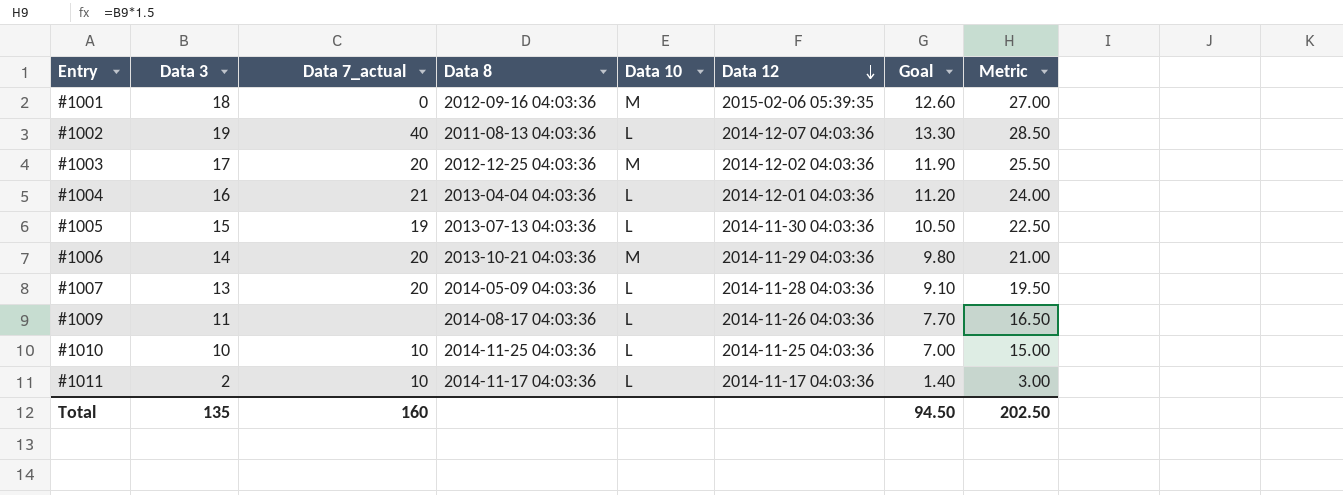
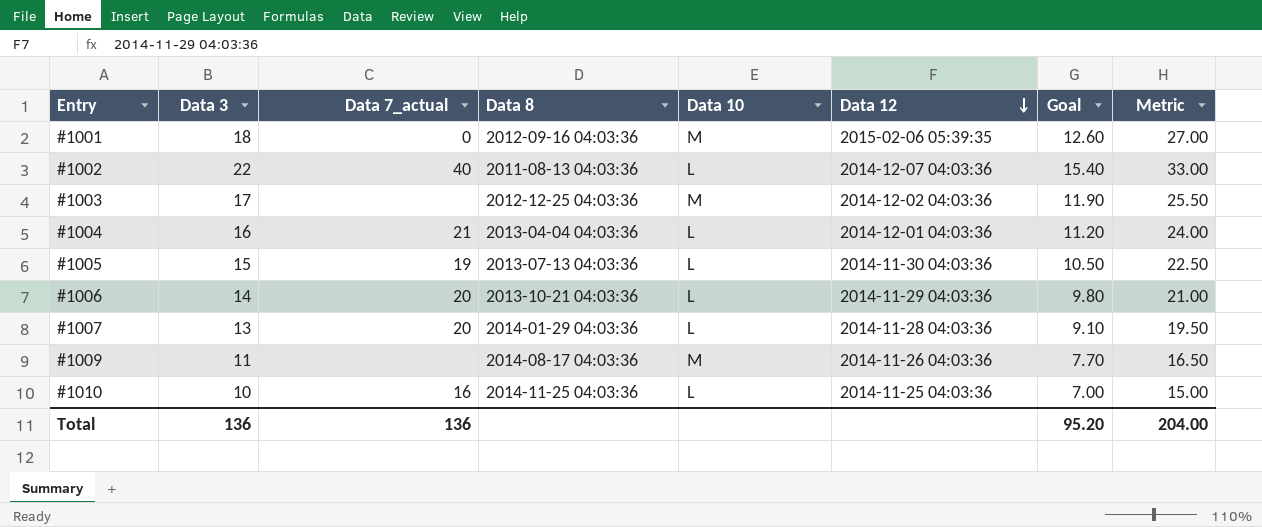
row #1011: 2 | 10 | 2014-11-17 04:03:36 | L | 2014-11-17 04:03:36 | 1.40 | 3.00 -> none
#1002 | Data 3: 19 -> 22
#1002 | Goal: 13.30 -> 15.40
#1002 | Metric: 28.50 -> 33.00
#1003 | Data 7_actual: 20 -> none
#1006 | Data 10: M -> L
#1007 | Data 8: 2014-05-09 04:03:36 -> 2014-01-29 04:03:36
#1009 | Data 10: L -> M
#1010 | Data 7_actual: 10 -> 16
Total | Data 3: 135 -> 136
Total | Data 7_actual: 160 -> 136
Total | Goal: 94.50 -> 95.20
Total | Metric: 202.50 -> 204.00

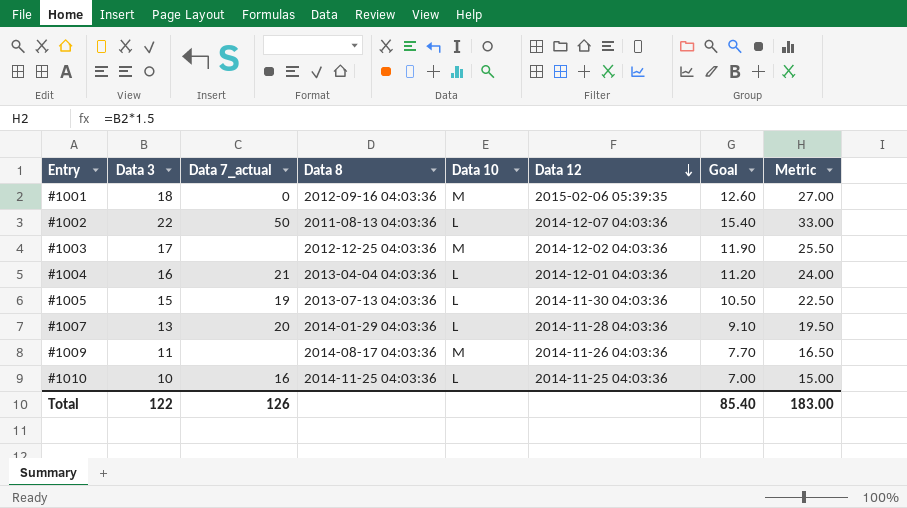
row #1006: 14 | 20 | 2013-10-21 04:03:36 | L | 2014-11-29 04:03:36 | 9.80 | 21.00 -> none
#1002 | Data 7_actual: 40 -> 50
Total | Data 3: 136 -> 122
Total | Data 7_actual: 136 -> 126
Total | Goal: 95.20 -> 85.40
Total | Metric: 204.00 -> 183.00

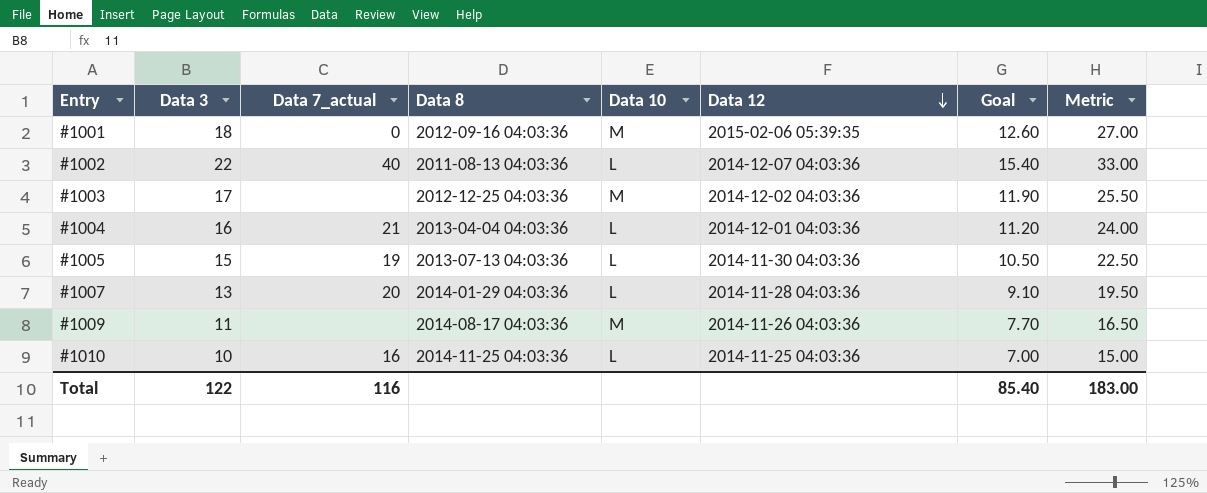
#1002 | Data 7_actual: 50 -> 40
Total | Data 7_actual: 126 -> 116

